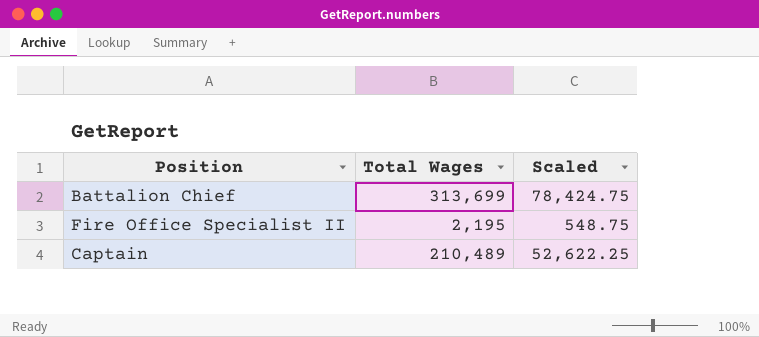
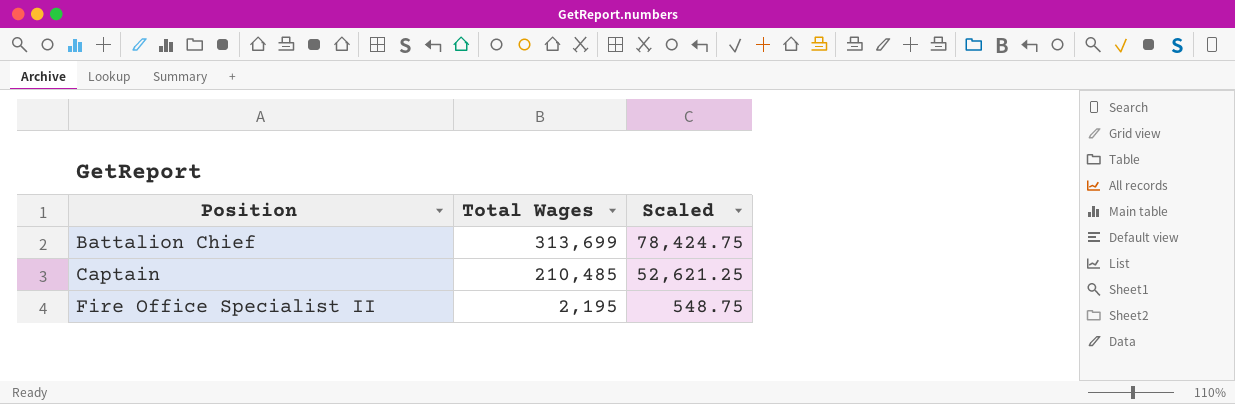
row order: none -> Position ascending
Captain | Total Wages: 210,489 -> 210,485
Captain | Scaled: 52,622.25 -> 52,621.25

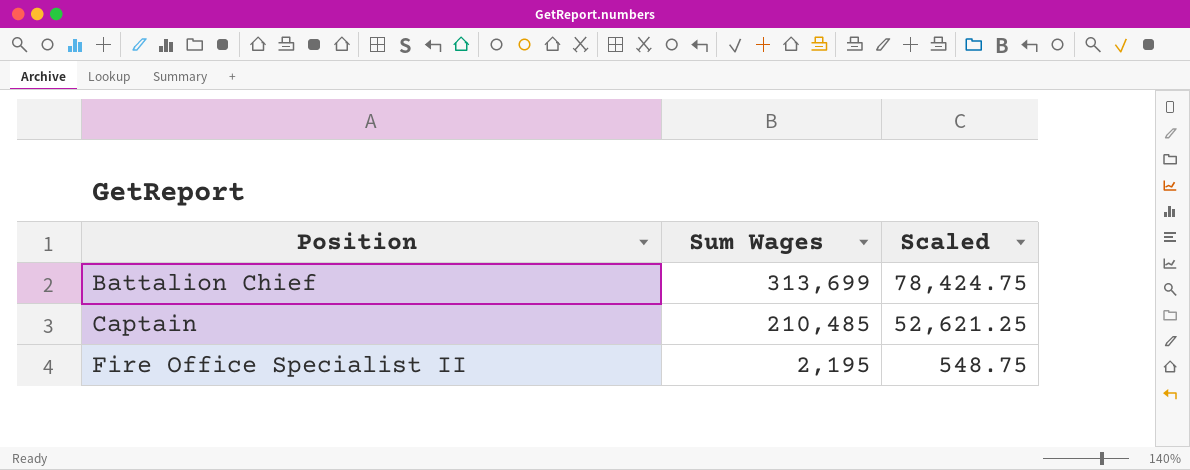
column name: Total Wages -> Sum Wages

